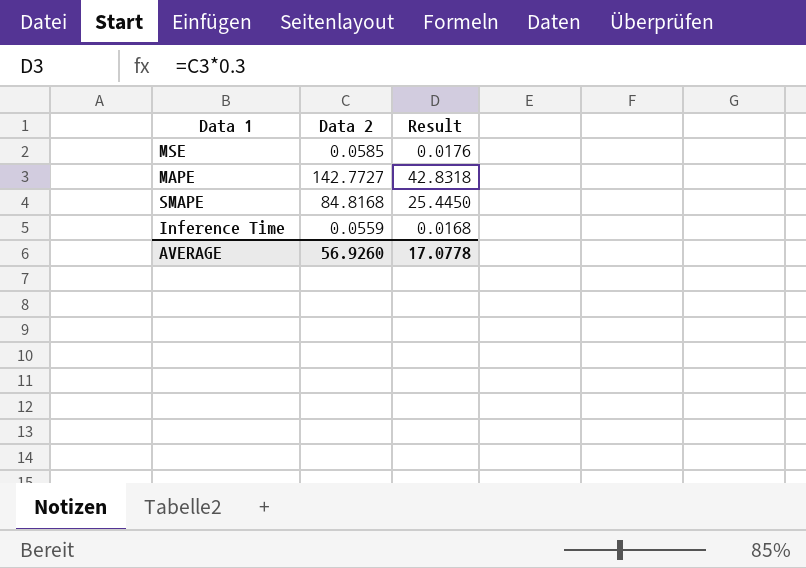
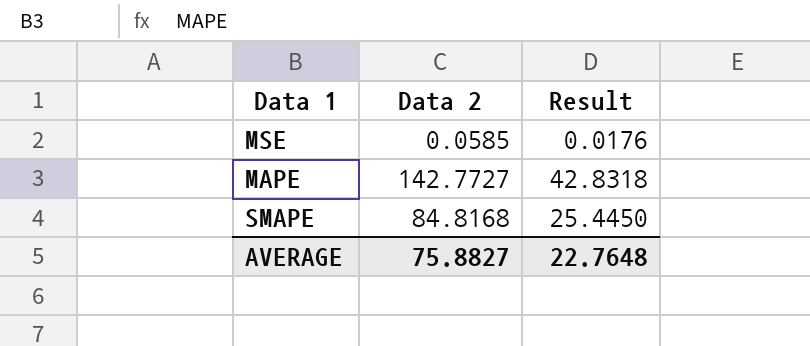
row Inference Time: 0.0559 | 0.0168 -> none
AVERAGE | Data 2: 56.9260 -> 75.8827
AVERAGE | Result: 17.0778 -> 22.7648

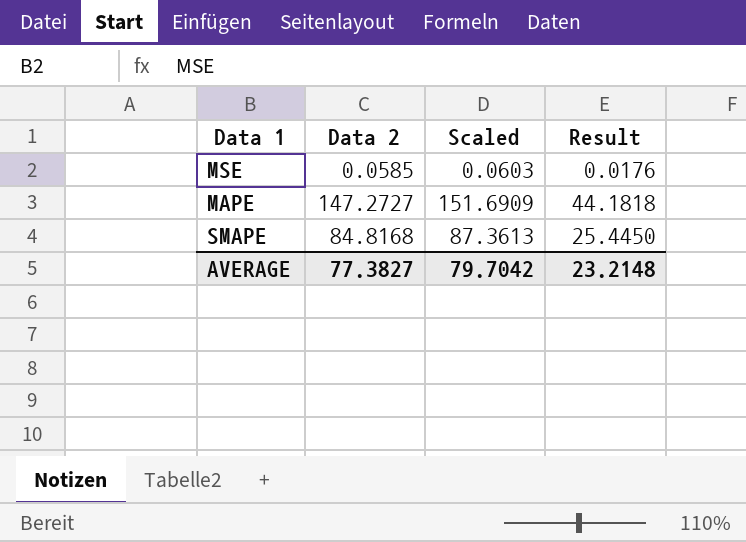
column Scaled | formula: none -> [Data 2] * 1.03
MAPE | Data 2: 142.7727 -> 147.2727
MAPE | Result: 42.8318 -> 44.1818
AVERAGE | Data 2: 75.8827 -> 77.3827
AVERAGE | Result: 22.7648 -> 23.2148

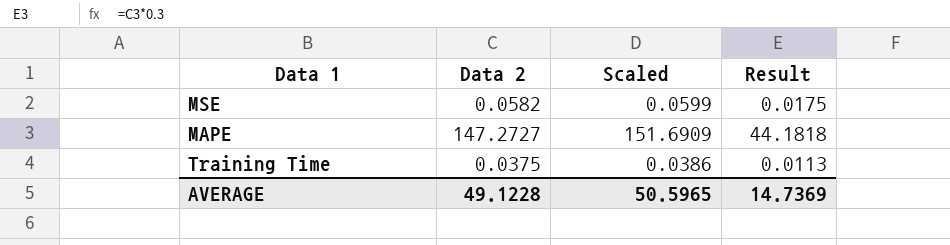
row SMAPE: 84.8168 | 87.3613 | 25.4450 -> none
MSE | Data 2: 0.0585 -> 0.0582
MSE | Scaled: 0.0603 -> 0.0599
MSE | Result: 0.0176 -> 0.0175
row Training Time: none -> 0.0375 | 0.0386 | 0.0113
AVERAGE | Data 2: 77.3827 -> 49.1228
AVERAGE | Scaled: 79.7042 -> 50.5965
AVERAGE | Result: 23.2148 -> 14.7369

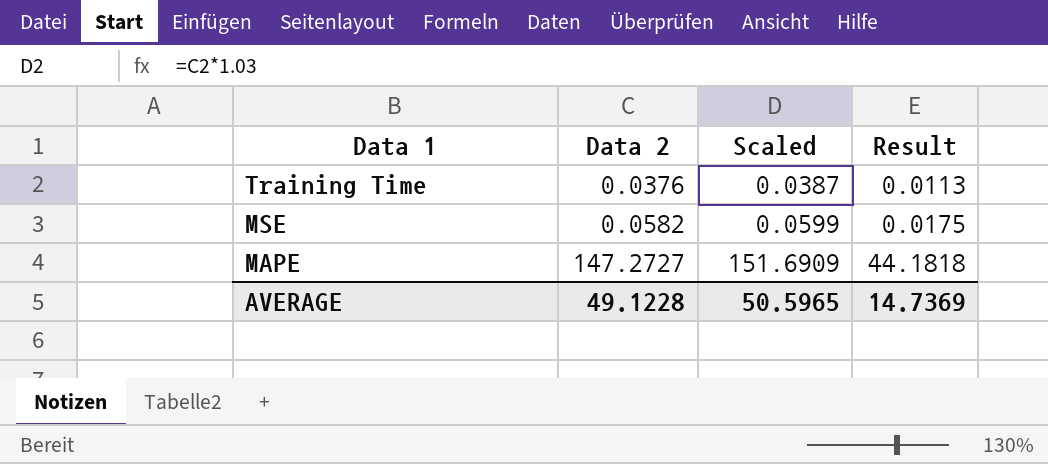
row order: none -> Data 1 descending
Training Time | Data 2: 0.0375 -> 0.0376
Training Time | Scaled: 0.0386 -> 0.0387

